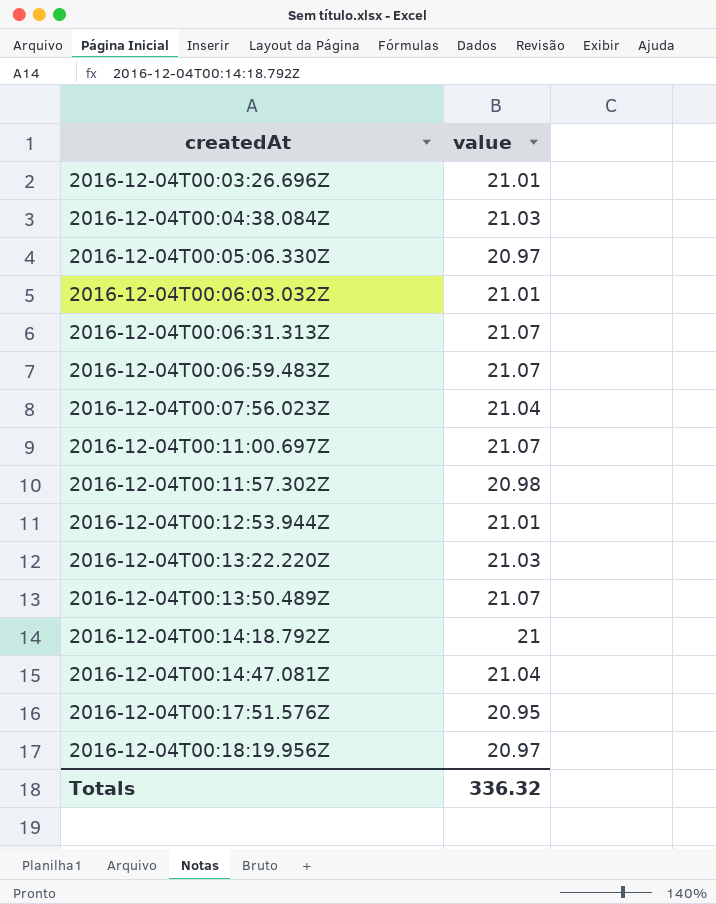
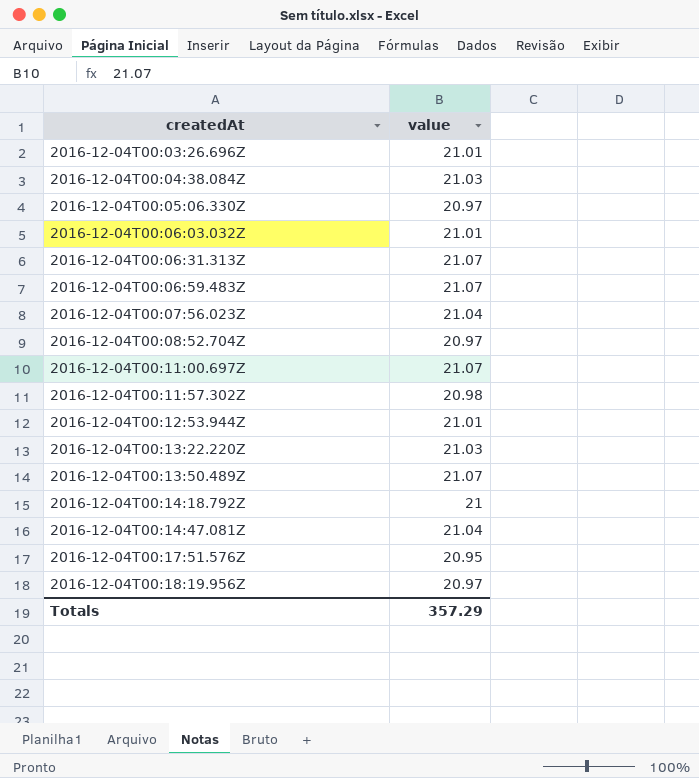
row 2016-12-04T00:08:52.704Z: none -> 20.97
Totals | value: 336.32 -> 357.29

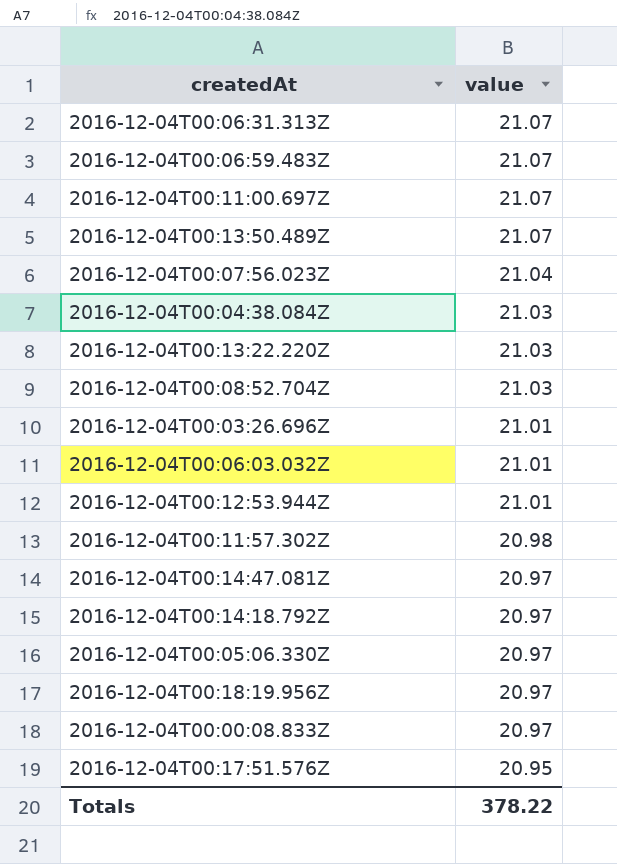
row order: createdAt ascending -> value descending
2016-12-04T00:08:52.704Z | value: 20.97 -> 21.03
2016-12-04T00:14:47.081Z | value: 21.04 -> 20.97
2016-12-04T00:14:18.792Z | value: 21 -> 20.97
row 2016-12-04T00:00:08.833Z: none -> 20.97
Totals | value: 357.29 -> 378.22

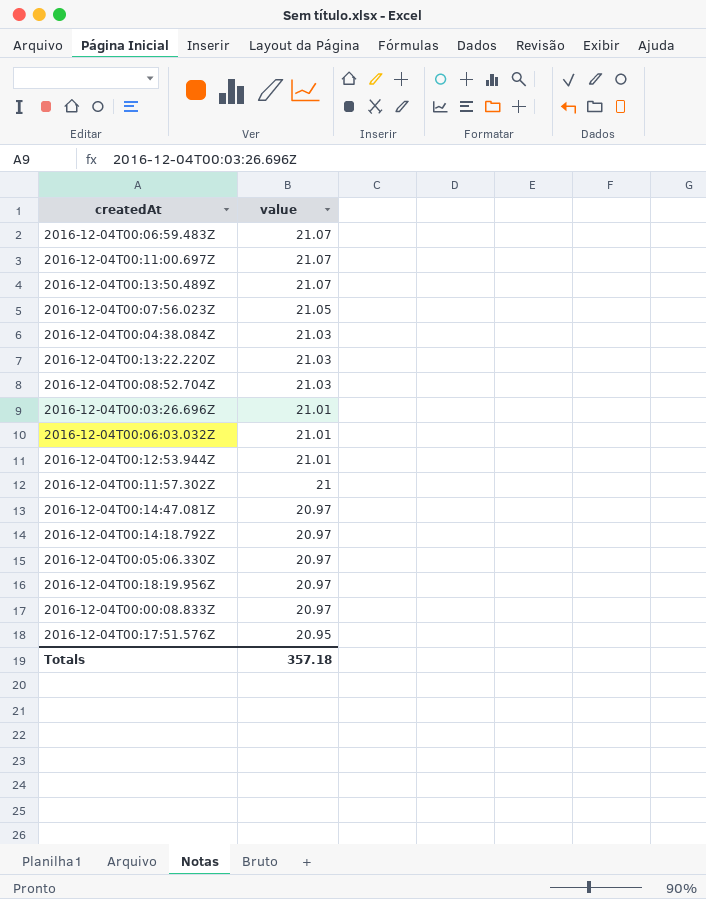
row 2016-12-04T00:06:31.313Z: 21.07 -> none
2016-12-04T00:07:56.023Z | value: 21.04 -> 21.05
2016-12-04T00:11:57.302Z | value: 20.98 -> 21
Totals | value: 378.22 -> 357.18

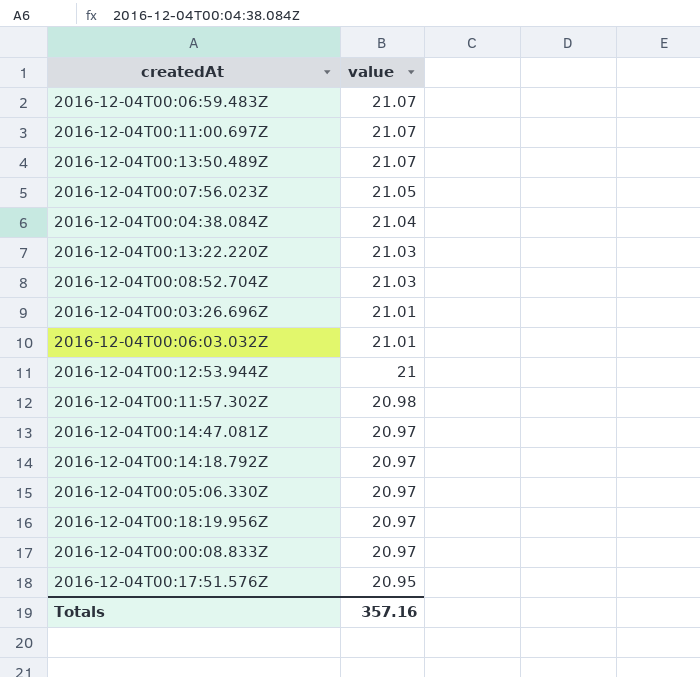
2016-12-04T00:04:38.084Z | value: 21.03 -> 21.04
2016-12-04T00:12:53.944Z | value: 21.01 -> 21
2016-12-04T00:11:57.302Z | value: 21 -> 20.98
Totals | value: 357.18 -> 357.16

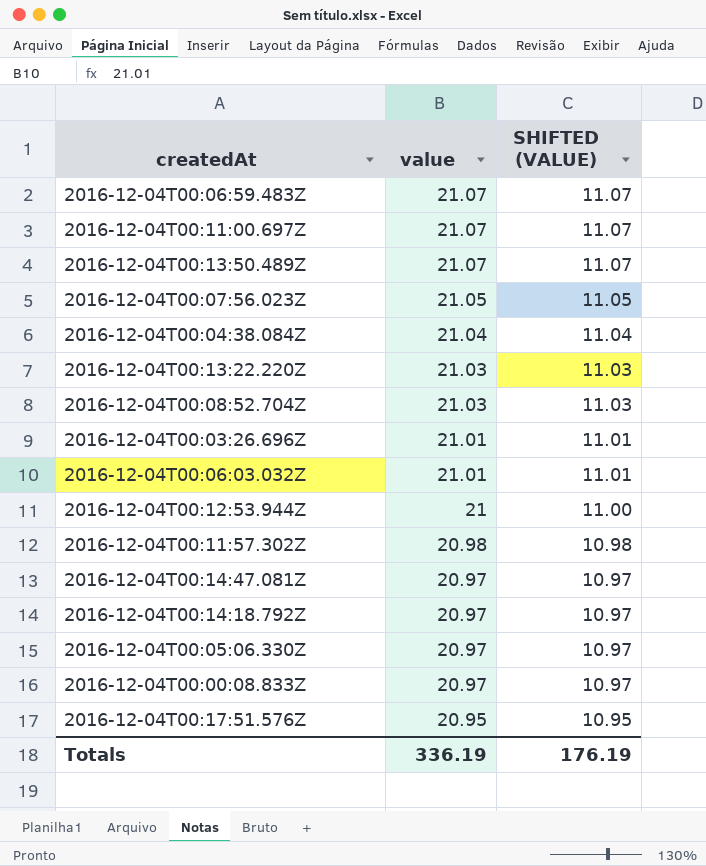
column SHIFTED (VALUE) | formula: none -> [value] - 10
row 2016-12-04T00:18:19.956Z: 20.97 -> none
Totals | value: 357.16 -> 336.19

